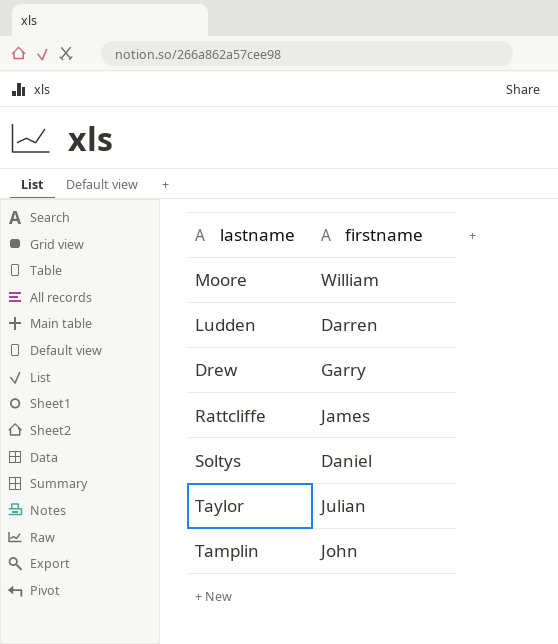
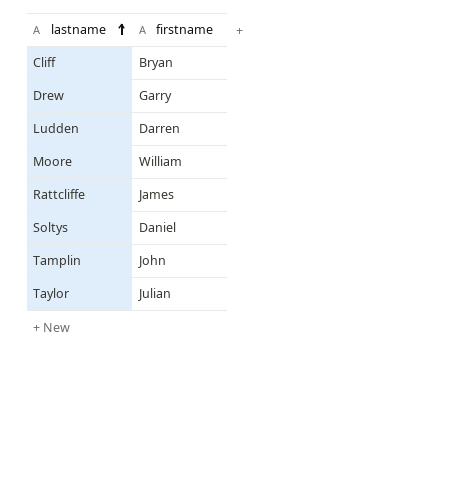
row order: none -> lastname ascending
row Cliff: none -> Bryan

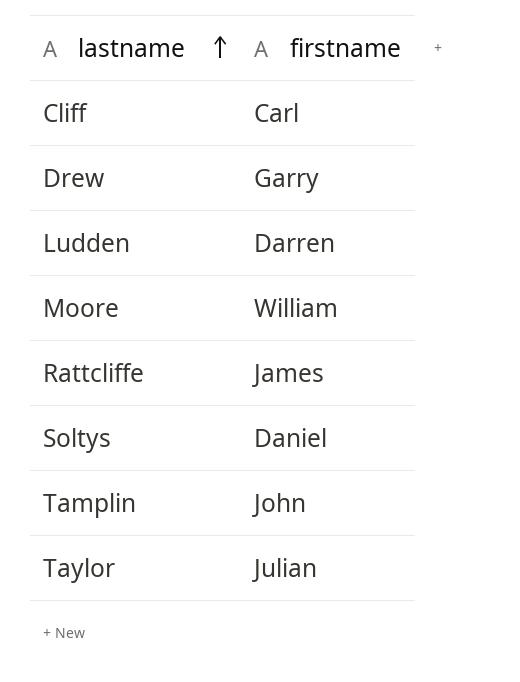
Cliff | firstname: Bryan -> Carl

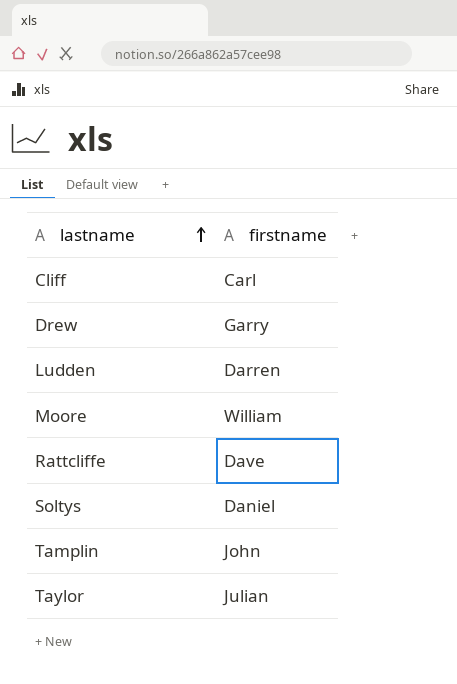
Rattcliffe | firstname: James -> Dave

